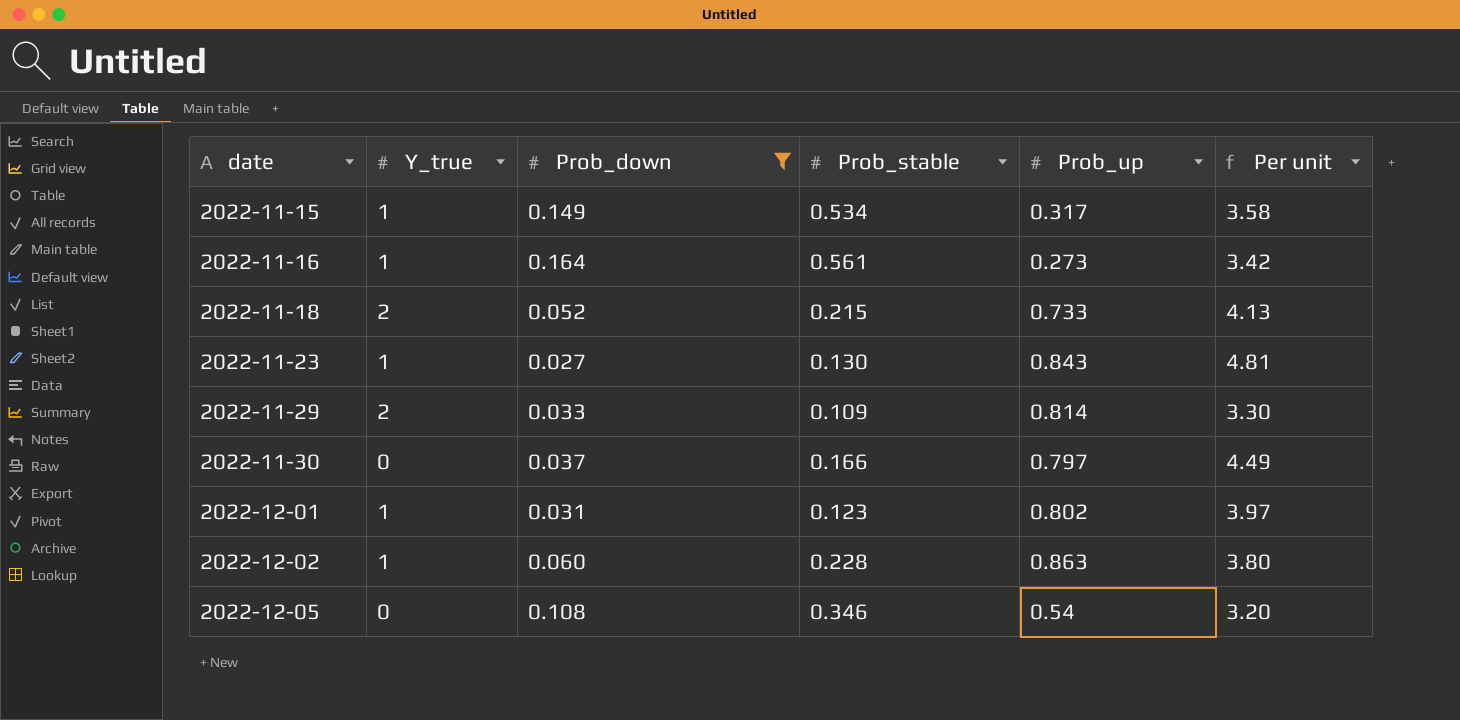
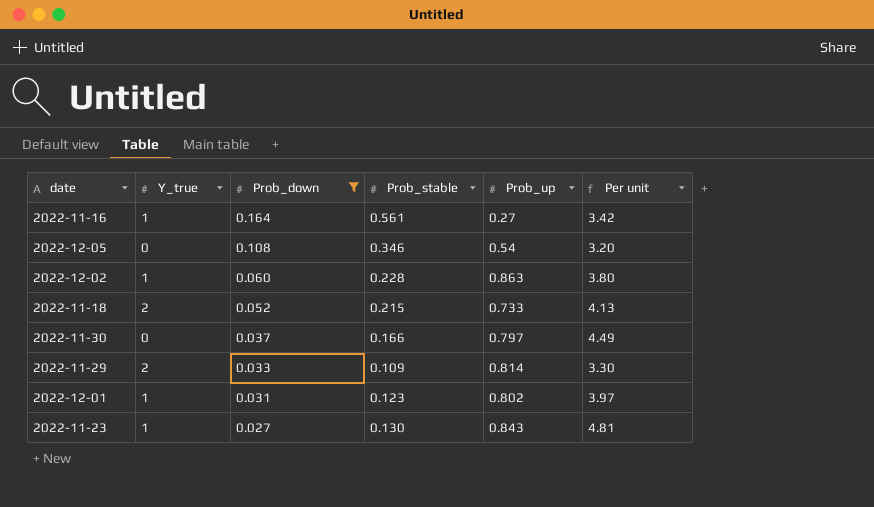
row order: date ascending -> Prob_down descending
row 2022-11-15: 1 | 0.149 | 0.534 | 0.317 | 3.58 -> none
2022-11-16 | Prob_up: 0.273 -> 0.27

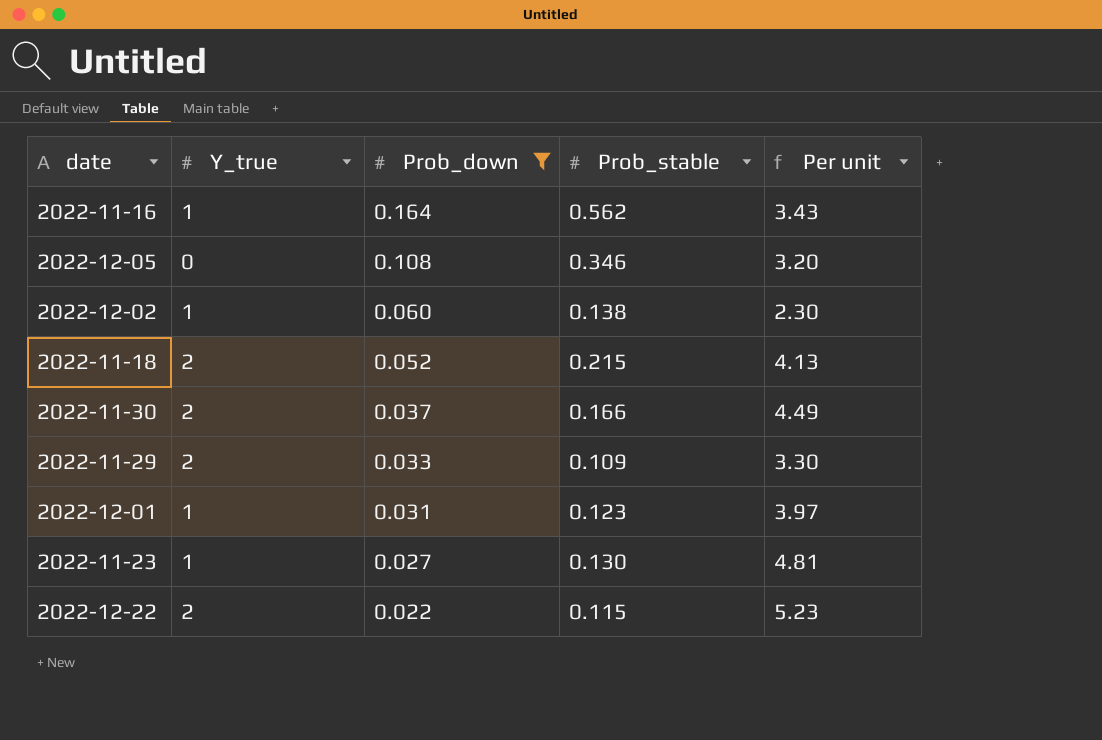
column Prob_up | position: 5 -> none
2022-11-16 | Prob_stable: 0.561 -> 0.562
2022-11-16 | Per unit: 3.42 -> 3.43
2022-12-02 | Prob_stable: 0.228 -> 0.138
2022-12-02 | Per unit: 3.80 -> 2.30
2022-11-30 | Y_true: 0 -> 2
row 2022-12-22: none -> 2 | 0.022 | 0.115 | 5.23

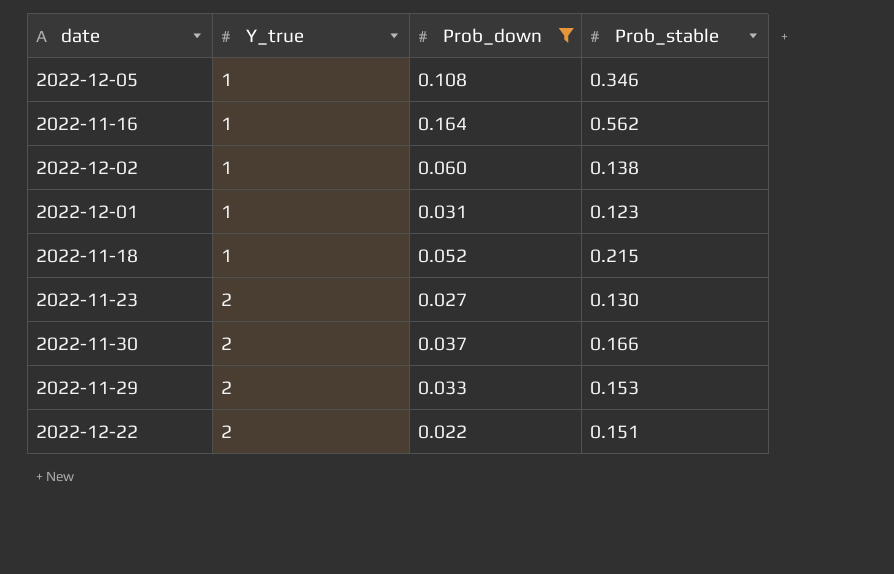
row order: Prob_down descending -> Y_true ascending
column Per unit | formula: [Prob_stable] / [Prob_down] -> none
2022-12-05 | Y_true: 0 -> 1
2022-11-18 | Y_true: 2 -> 1
2022-11-23 | Y_true: 1 -> 2
2022-11-29 | Prob_stable: 0.109 -> 0.153
2022-12-22 | Prob_stable: 0.115 -> 0.151

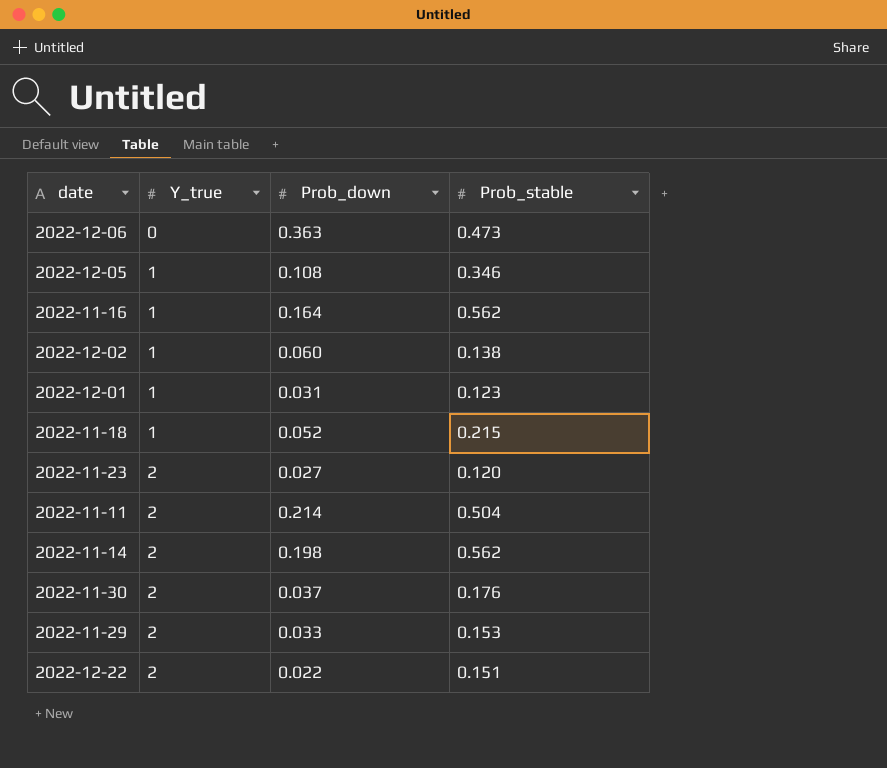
filter: Prob_down <= 0.164 -> none
2022-11-23 | Prob_stable: 0.130 -> 0.120
2022-11-30 | Prob_stable: 0.166 -> 0.176

